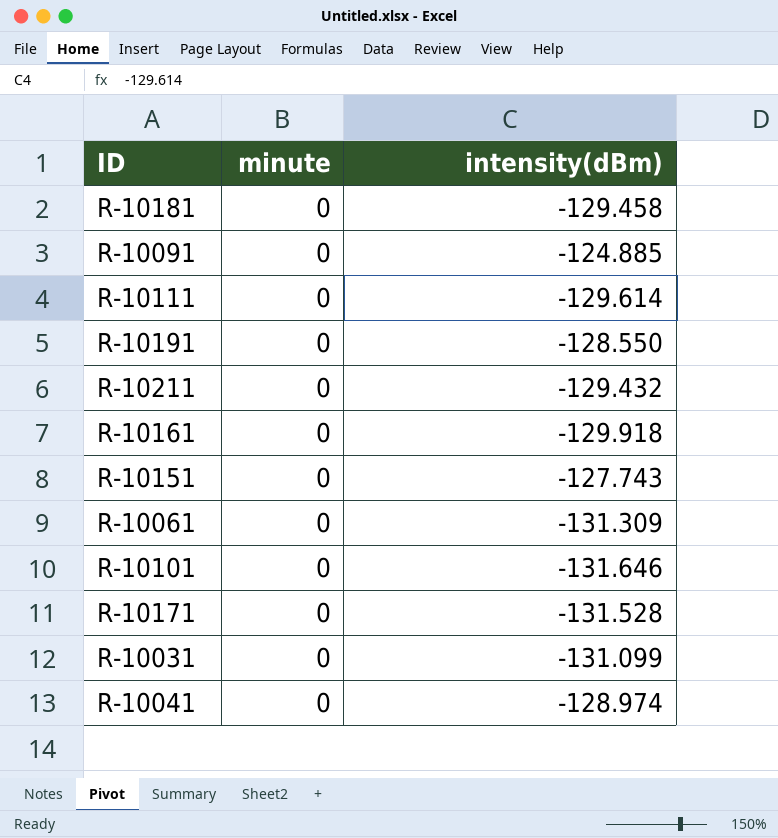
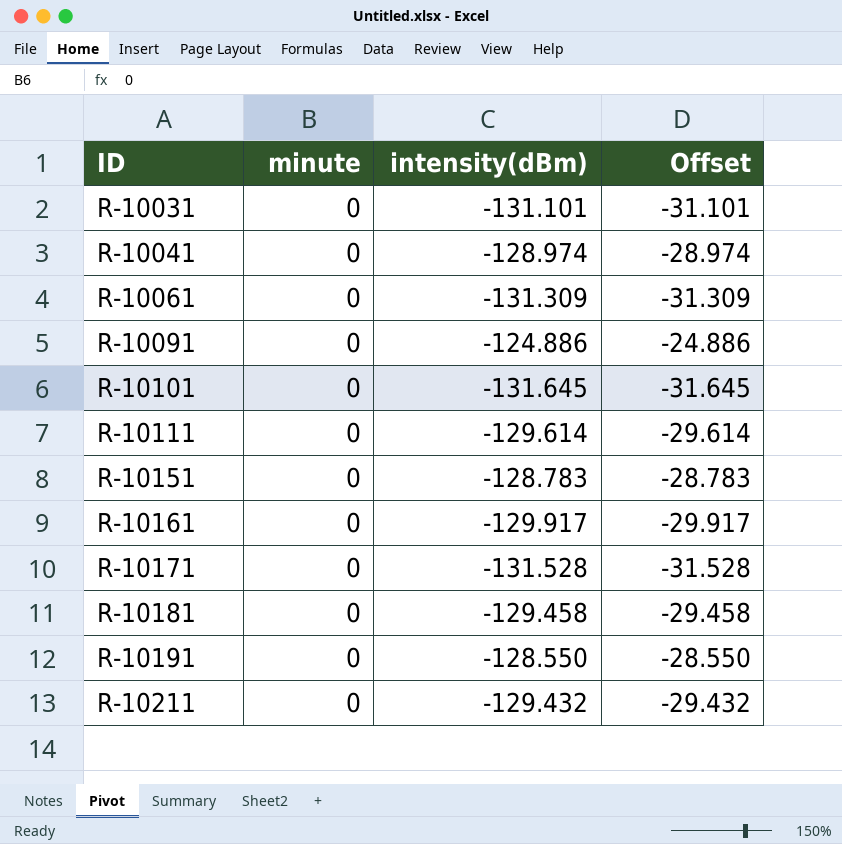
row order: none -> ID ascending
column Offset | formula: none -> [intensity(dBm)] + 100
R-10031 | intensity(dBm): -131.099 -> -131.101
R-10091 | intensity(dBm): -124.885 -> -124.886
R-10101 | intensity(dBm): -131.646 -> -131.645
R-10151 | intensity(dBm): -127.743 -> -128.783
R-10161 | intensity(dBm): -129.918 -> -129.917

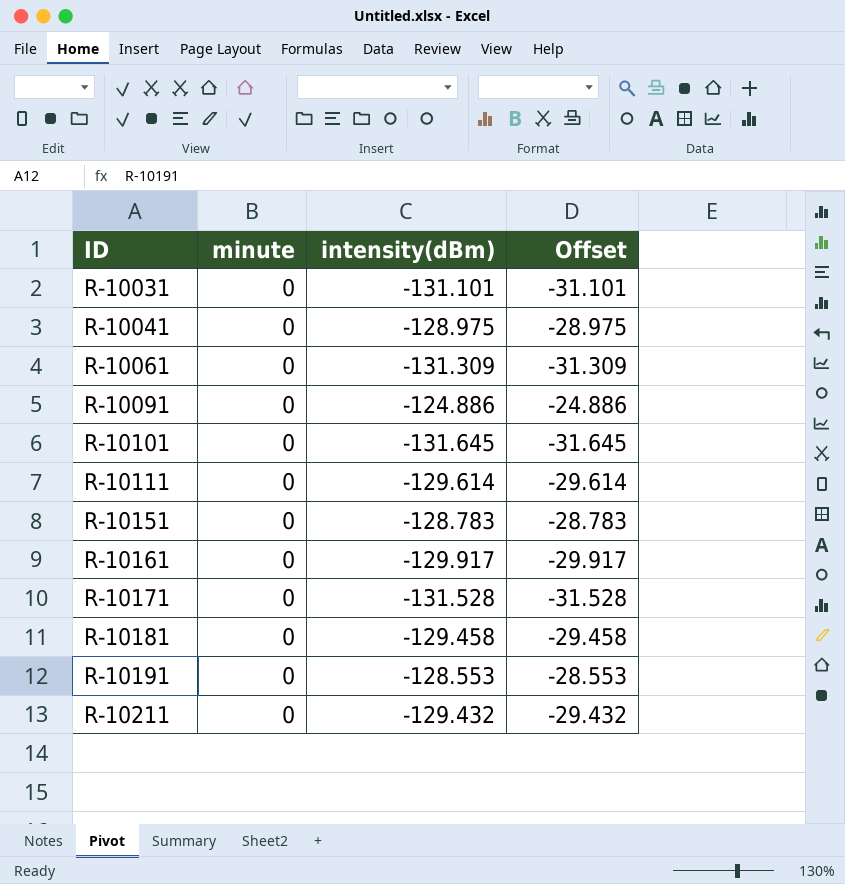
R-10041 | intensity(dBm): -128.974 -> -128.975
R-10041 | Offset: -28.974 -> -28.975
R-10191 | intensity(dBm): -128.550 -> -128.553
R-10191 | Offset: -28.550 -> -28.553

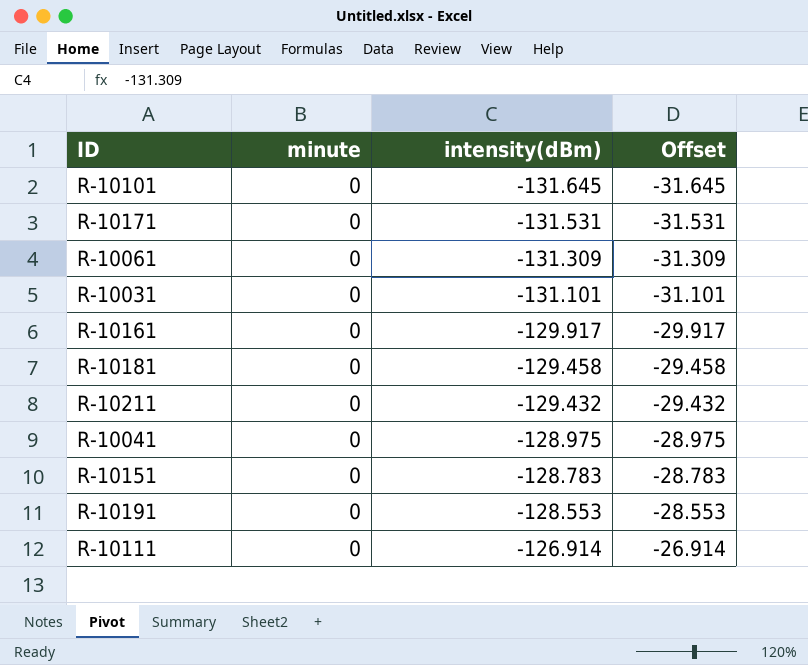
row order: ID ascending -> intensity(dBm) ascending
row R-10091: 0 | -124.886 | -24.886 -> none
R-10171 | intensity(dBm): -131.528 -> -131.531
R-10171 | Offset: -31.528 -> -31.531
R-10111 | intensity(dBm): -129.614 -> -126.914
R-10111 | Offset: -29.614 -> -26.914

